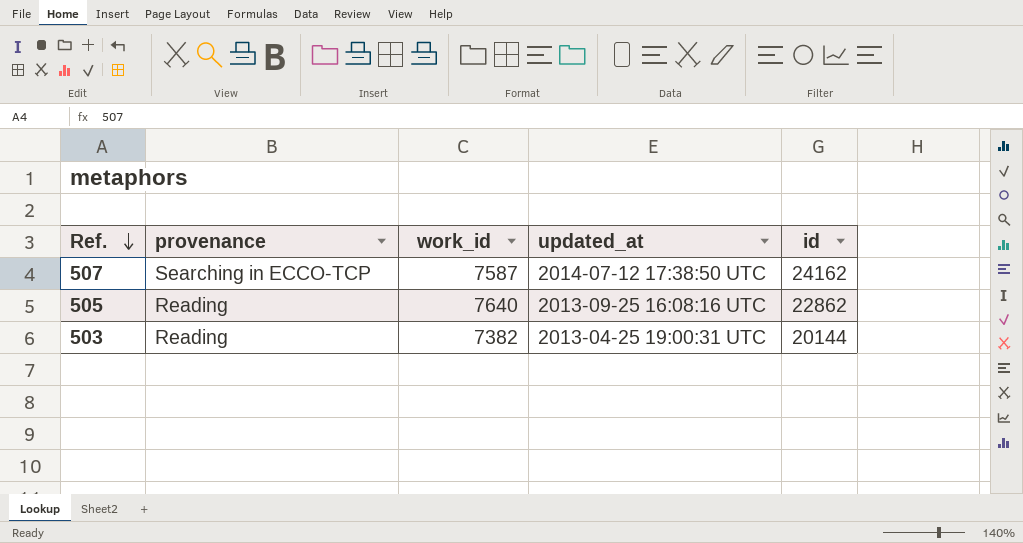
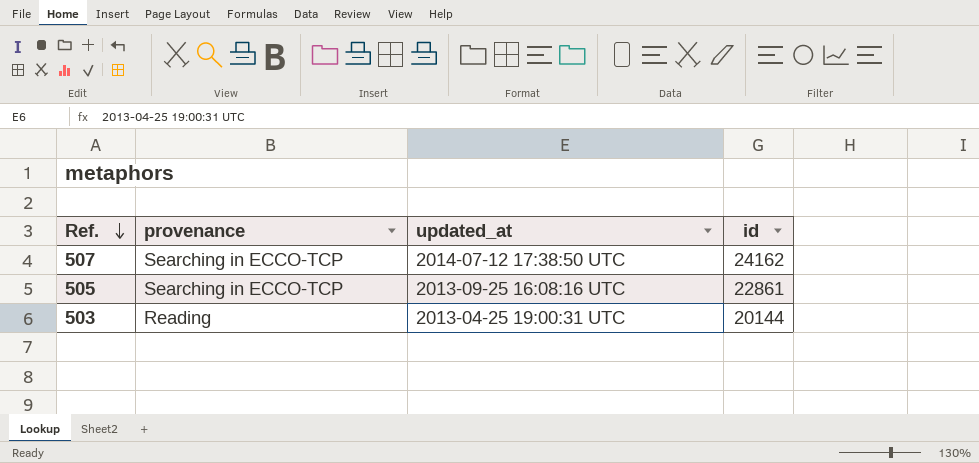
column work_id | position: 3 -> none
505 | provenance: Reading -> Searching in ECCO-TCP
505 | id: 22862 -> 22861

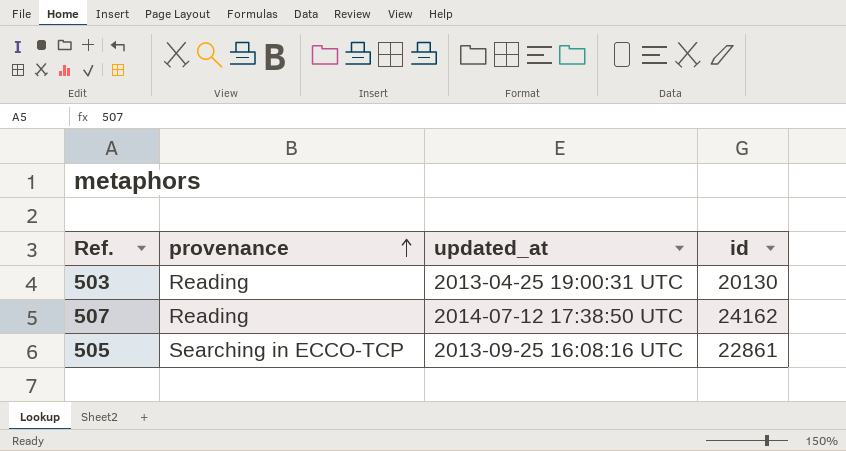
row order: Ref. descending -> provenance ascending
503 | id: 20144 -> 20130
507 | provenance: Searching in ECCO-TCP -> Reading

